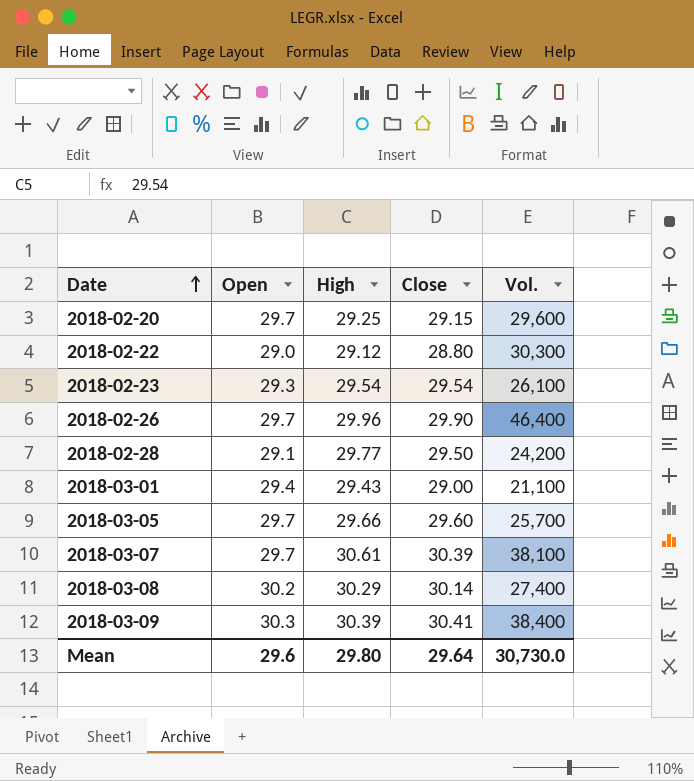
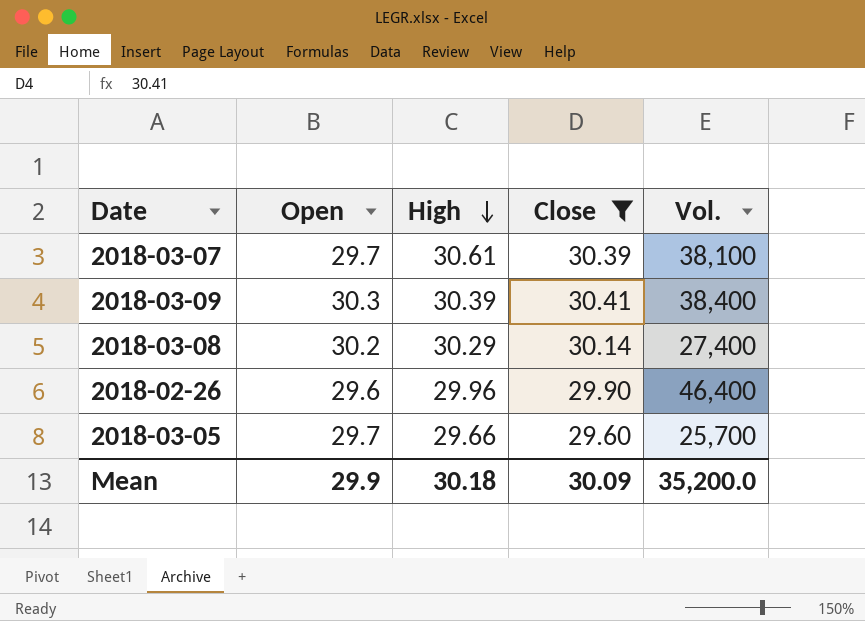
filter: none -> Close >= 29.60
row order: Date ascending -> High descending
2018-02-26 | Open: 29.7 -> 29.6
Mean | Open: 29.6 -> 29.9
Mean | High: 29.80 -> 30.18
Mean | Close: 29.64 -> 30.09
Mean | Vol.: 30,730.0 -> 35,200.0

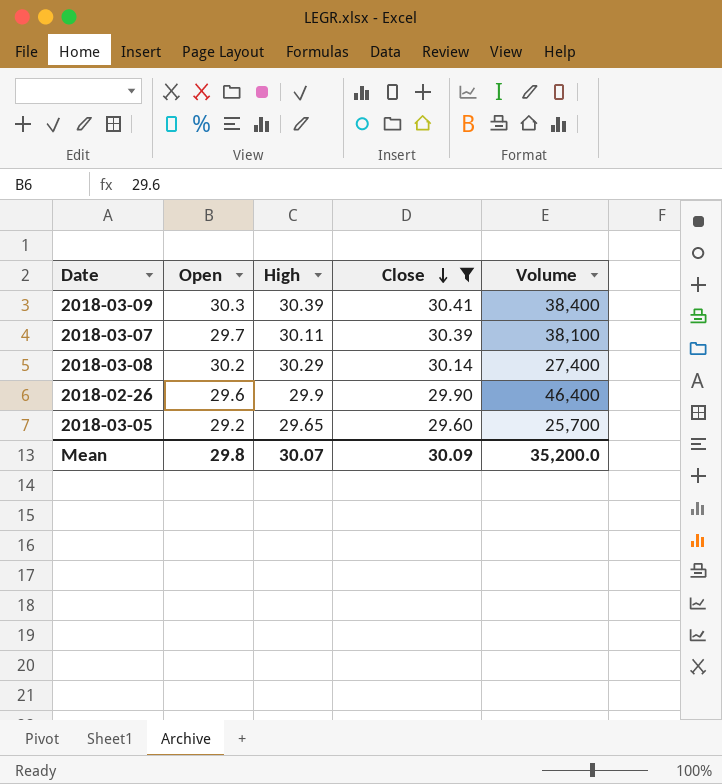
row order: High descending -> Close descending
column name: Vol. -> Volume
2018-03-07 | High: 30.61 -> 30.11
2018-02-26 | High: 29.96 -> 29.9
2018-03-05 | Open: 29.7 -> 29.2
2018-03-05 | High: 29.66 -> 29.65
Mean | Open: 29.9 -> 29.8
Mean | High: 30.18 -> 30.07

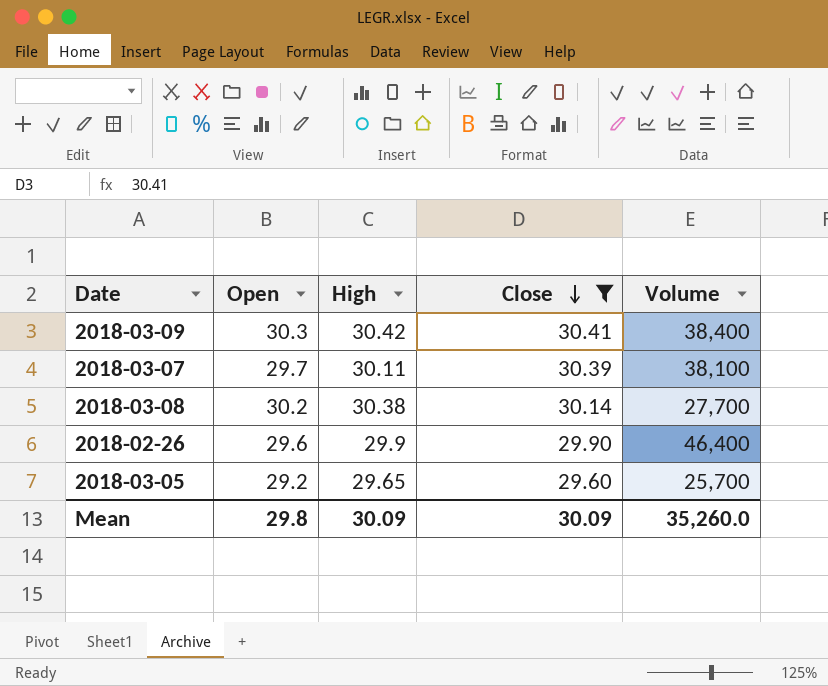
2018-03-09 | High: 30.39 -> 30.42
2018-03-08 | High: 30.29 -> 30.38
2018-03-08 | Volume: 27,400 -> 27,700
Mean | High: 30.07 -> 30.09
Mean | Volume: 35,200.0 -> 35,260.0

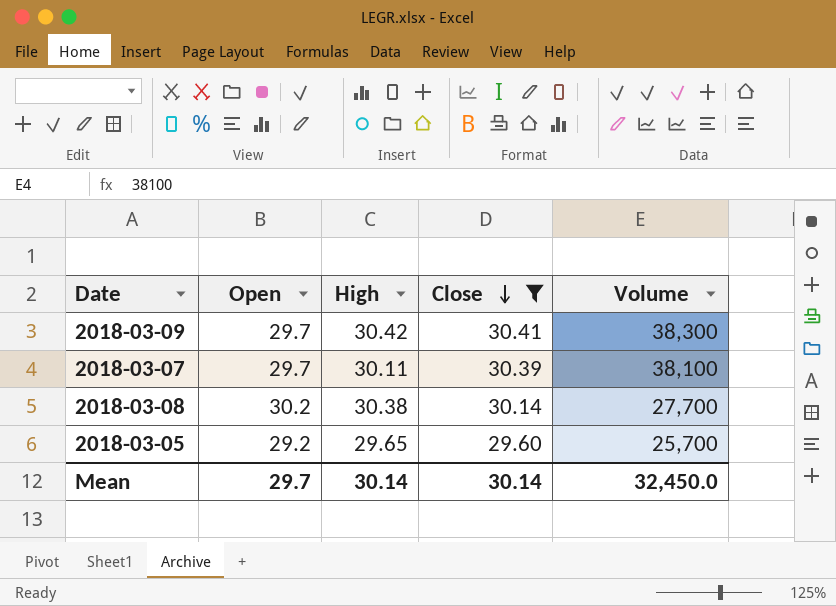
row 2018-02-26: 29.6 | 29.9 | 29.90 | 46,400 -> none
2018-03-09 | Open: 30.3 -> 29.7
2018-03-09 | Volume: 38,400 -> 38,300
Mean | Open: 29.8 -> 29.7
Mean | High: 30.09 -> 30.14
Mean | Close: 30.09 -> 30.14
Mean | Volume: 35,260.0 -> 32,450.0

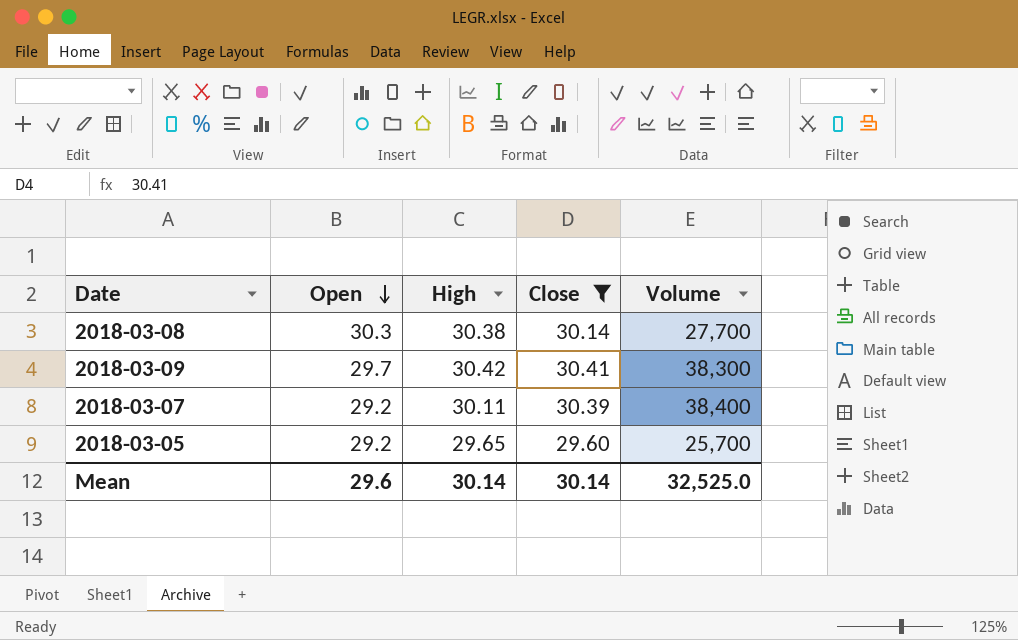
row order: Close descending -> Open descending
2018-03-08 | Open: 30.2 -> 30.3
2018-03-07 | Open: 29.7 -> 29.2
2018-03-07 | Volume: 38,100 -> 38,400
Mean | Open: 29.7 -> 29.6
Mean | Volume: 32,450.0 -> 32,525.0

